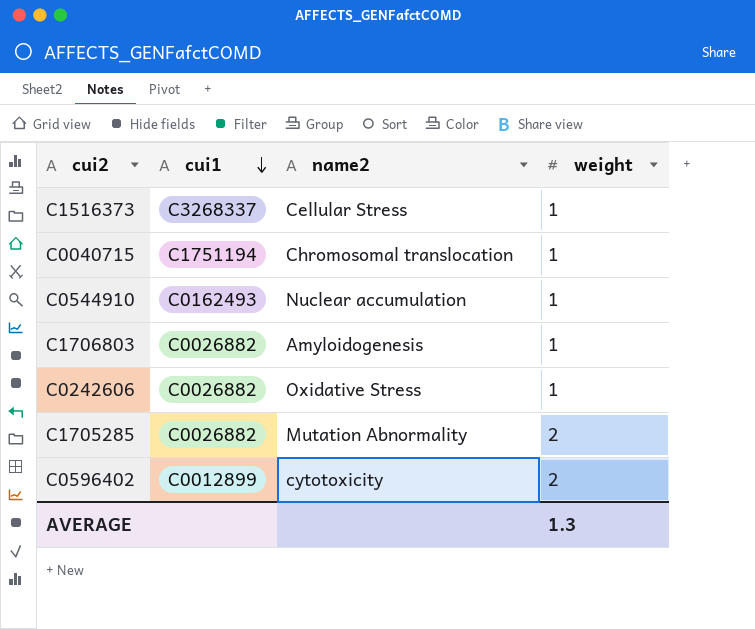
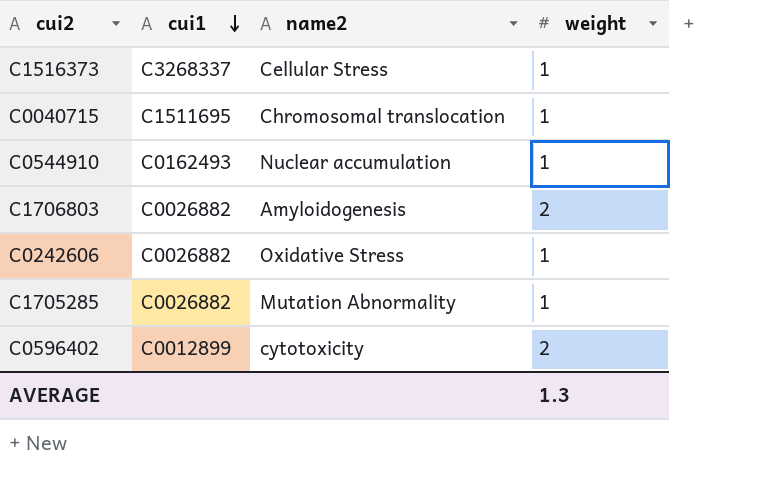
C0040715 | cui1: C1751194 -> C1511695
C1706803 | weight: 1 -> 2
C1705285 | weight: 2 -> 1

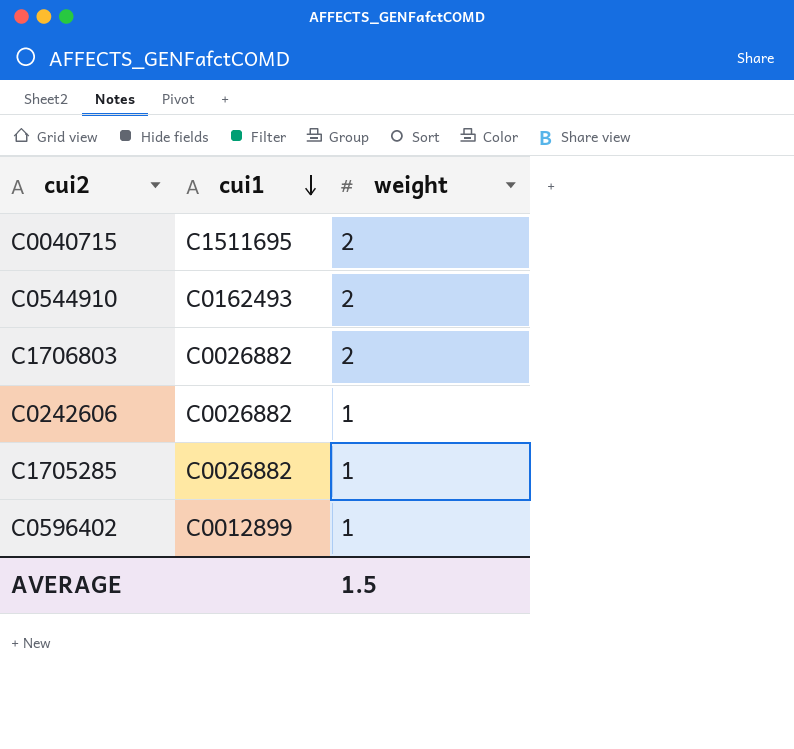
column name2 | position: 3 -> none
row C1516373: C3268337 | Cellular Stress | 1 -> none
C0040715 | weight: 1 -> 2
C0544910 | weight: 1 -> 2
C0596402 | weight: 2 -> 1
AVERAGE | weight: 1.3 -> 1.5

